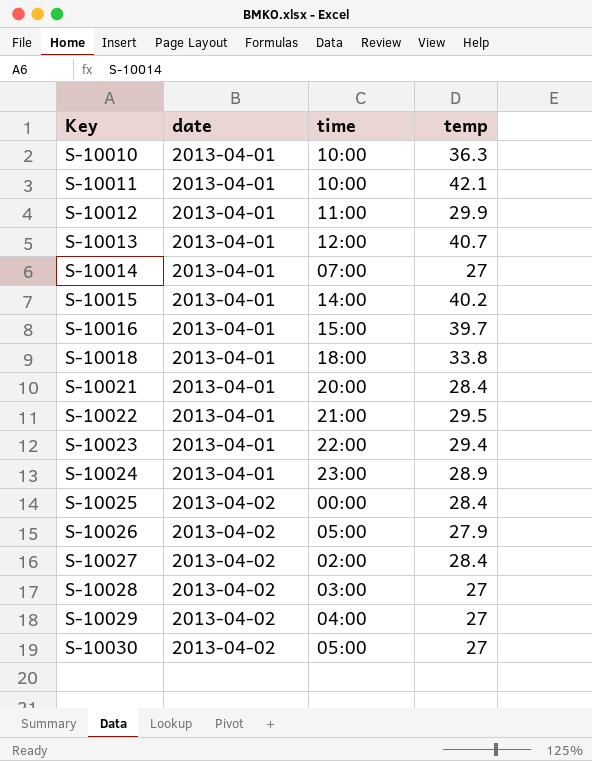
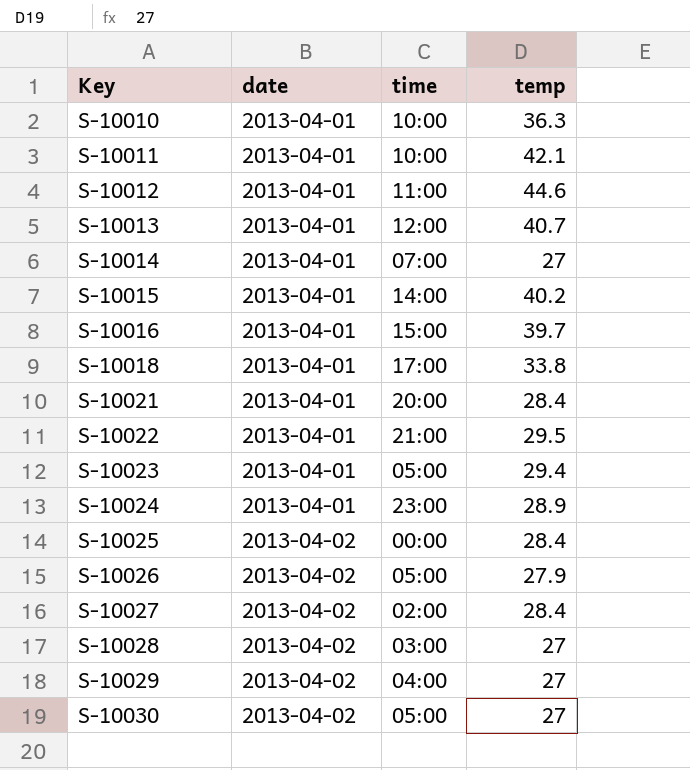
S-10012 | temp: 29.9 -> 44.6
S-10018 | time: 18:00 -> 17:00
S-10023 | time: 22:00 -> 05:00

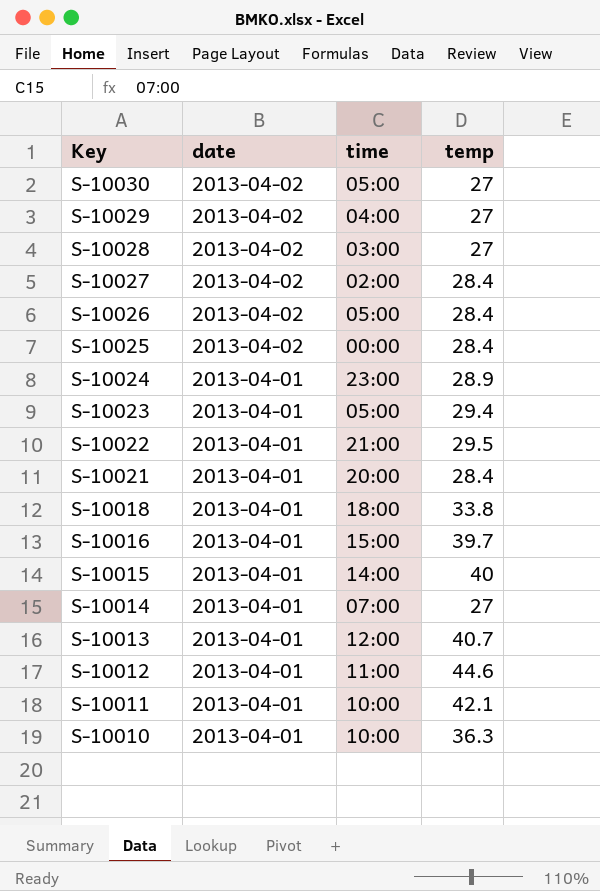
row order: Key ascending -> Key descending
S-10026 | temp: 27.9 -> 28.4
S-10018 | time: 17:00 -> 18:00
S-10015 | temp: 40.2 -> 40

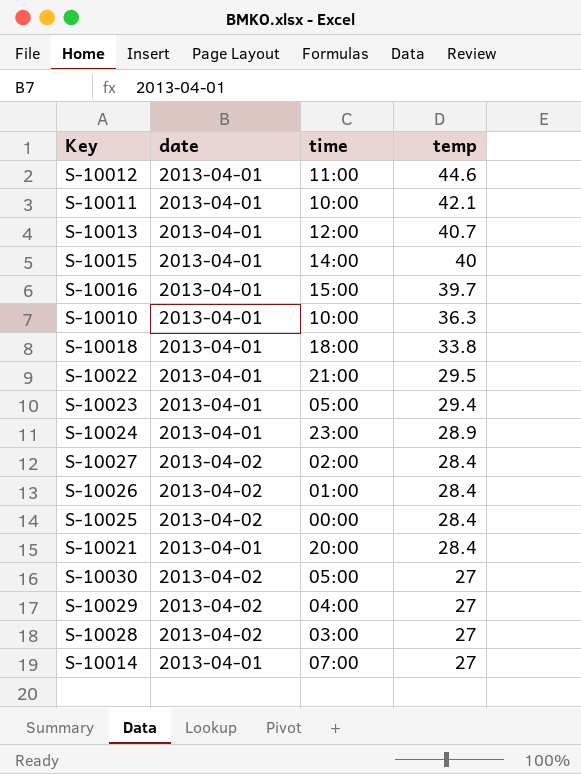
row order: Key descending -> temp descending
S-10026 | time: 05:00 -> 01:00

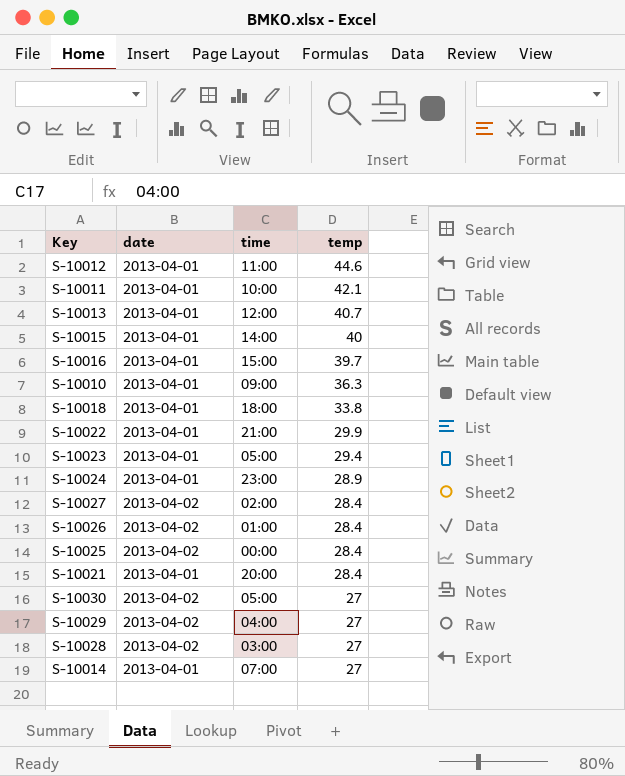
S-10010 | time: 10:00 -> 09:00
S-10022 | temp: 29.5 -> 29.9

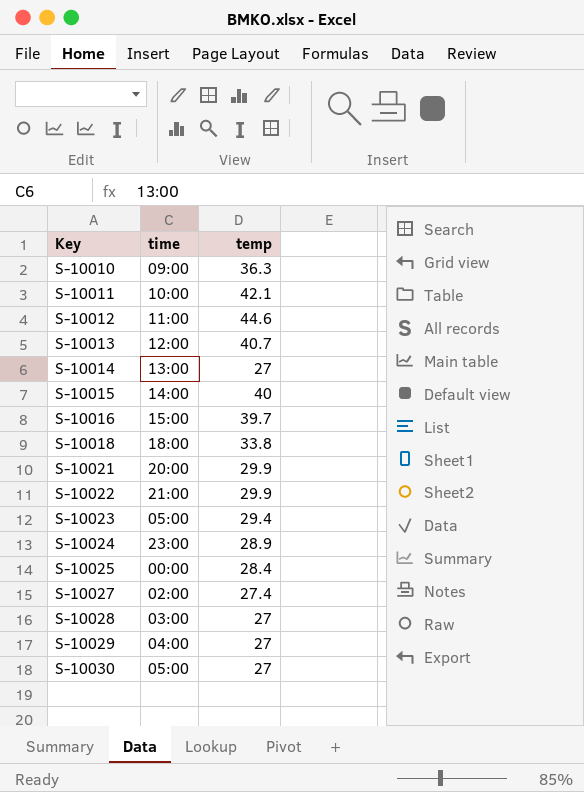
row order: temp descending -> Key ascending
column date | position: 2 -> none
row S-10026: 2013-04-02 | 01:00 | 28.4 -> none
S-10014 | time: 07:00 -> 13:00
S-10021 | temp: 28.4 -> 29.9
S-10027 | temp: 28.4 -> 27.4

